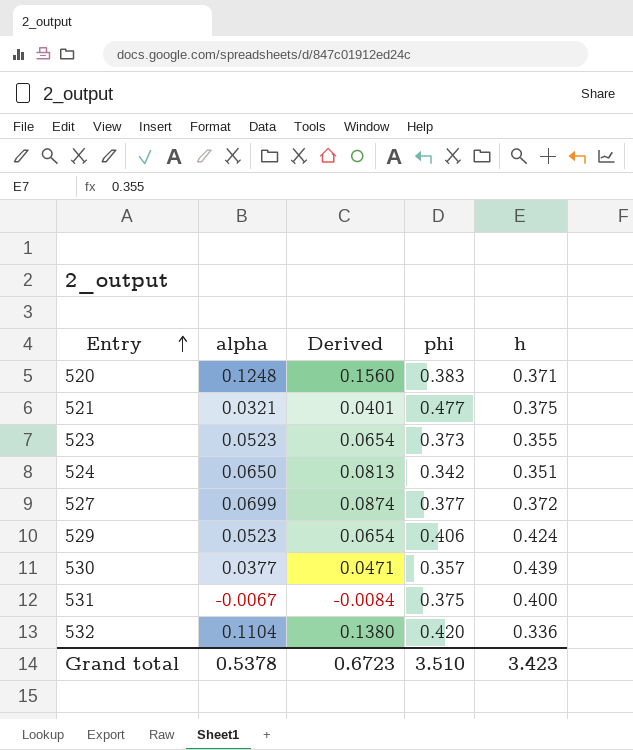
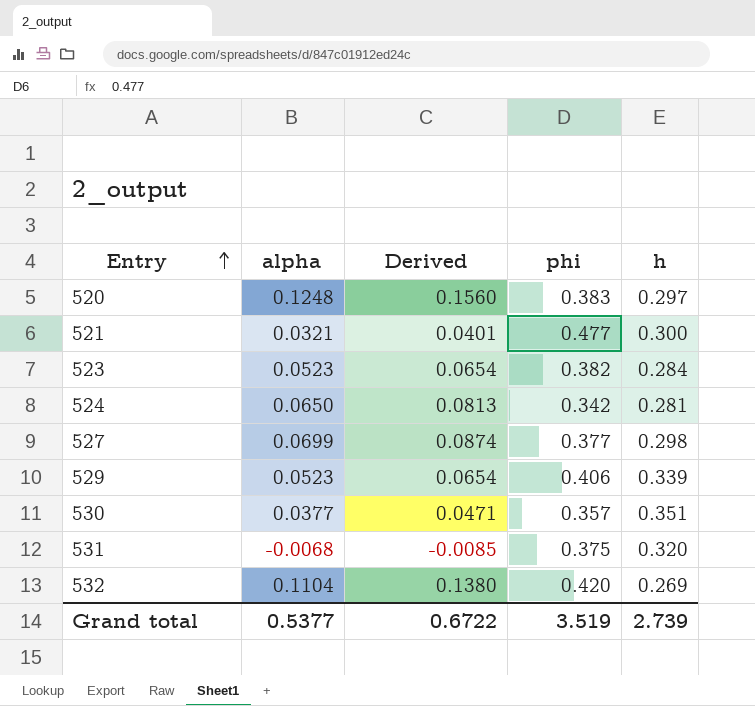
520 | h: 0.371 -> 0.297
521 | h: 0.375 -> 0.300
523 | phi: 0.373 -> 0.382
523 | h: 0.355 -> 0.284
524 | h: 0.351 -> 0.281
527 | h: 0.372 -> 0.298
529 | h: 0.424 -> 0.339
530 | h: 0.439 -> 0.351
531 | alpha: -0.0067 -> -0.0068
531 | Derived: -0.0084 -> -0.0085
531 | h: 0.400 -> 0.320
532 | h: 0.336 -> 0.269
Grand total | alpha: 0.5378 -> 0.5377
Grand total | Derived: 0.6723 -> 0.6722
Grand total | phi: 3.510 -> 3.519
Grand total | h: 3.423 -> 2.739

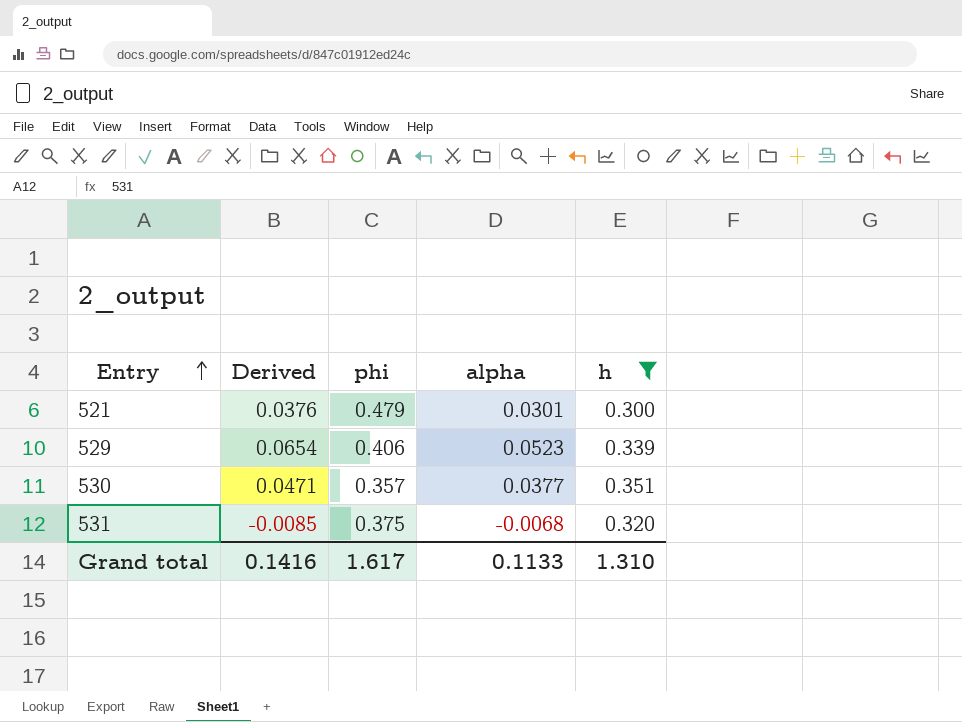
filter: none -> h >= 0.300
column alpha | position: 2 -> 4
521 | Derived: 0.0401 -> 0.0376
521 | phi: 0.477 -> 0.479
521 | alpha: 0.0321 -> 0.0301
Grand total | Derived: 0.6722 -> 0.1416
Grand total | phi: 3.519 -> 1.617
Grand total | alpha: 0.5377 -> 0.1133
Grand total | h: 2.739 -> 1.310

